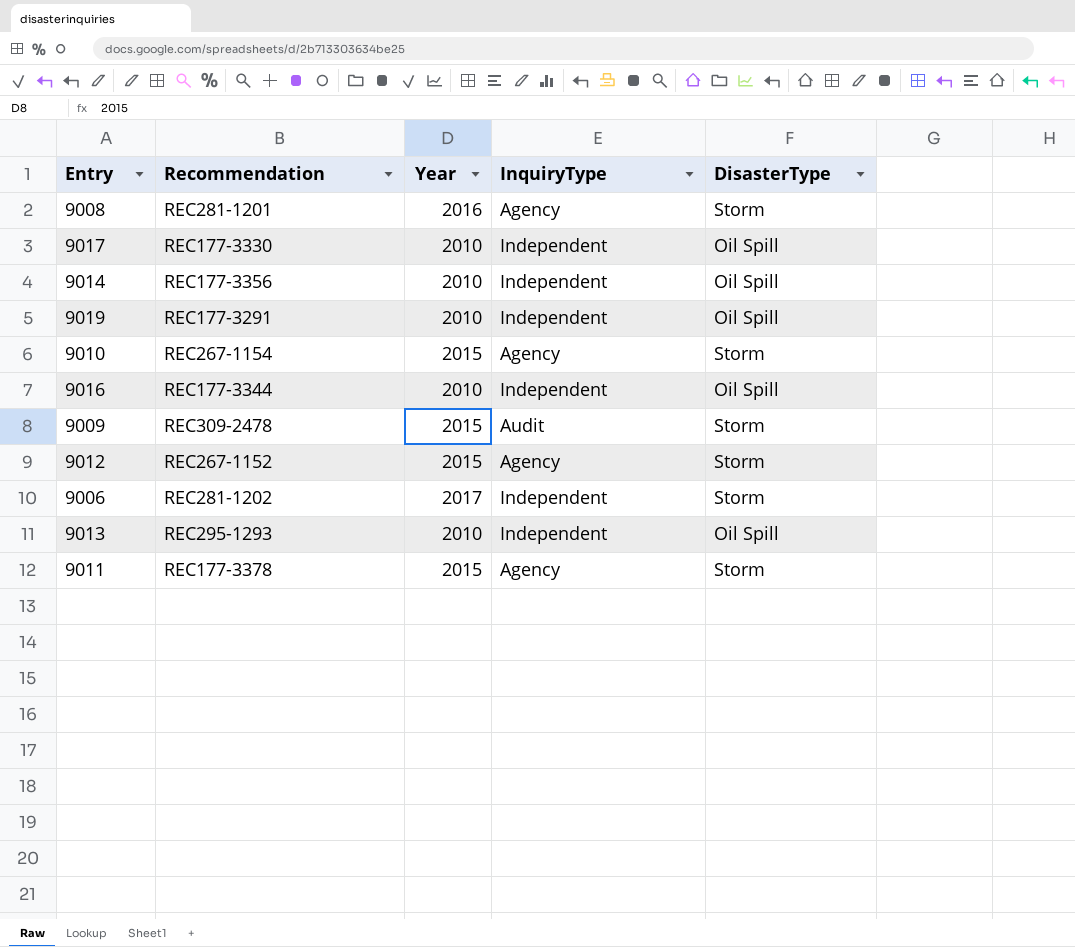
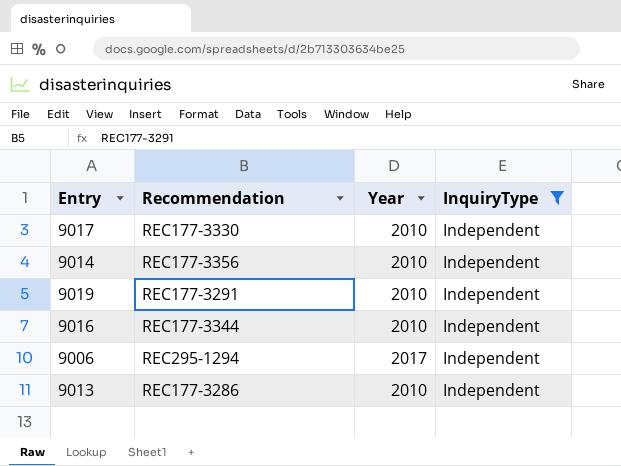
filter: none -> InquiryType = Independent
column DisasterType | position: 5 -> none
9006 | Recommendation: REC281-1202 -> REC295-1294
9013 | Recommendation: REC295-1293 -> REC177-3286

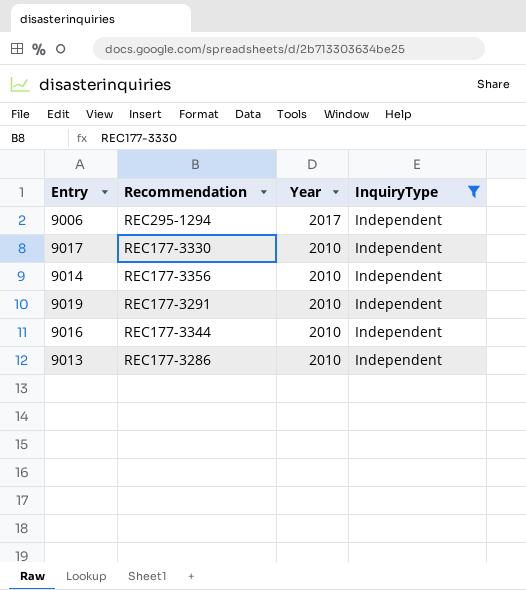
row order: none -> Year descending

